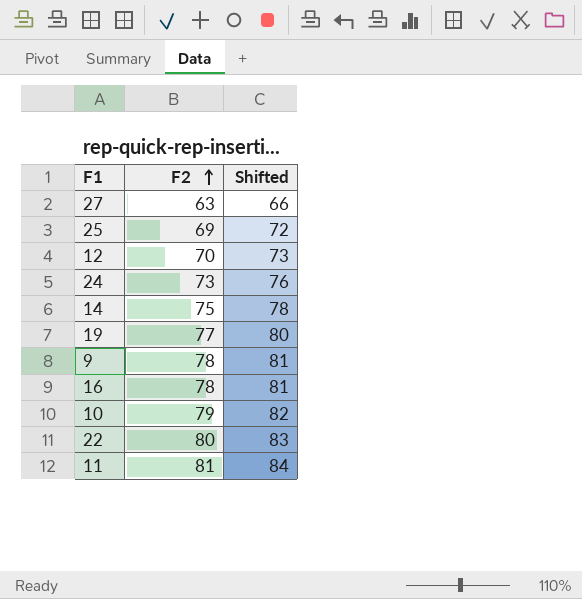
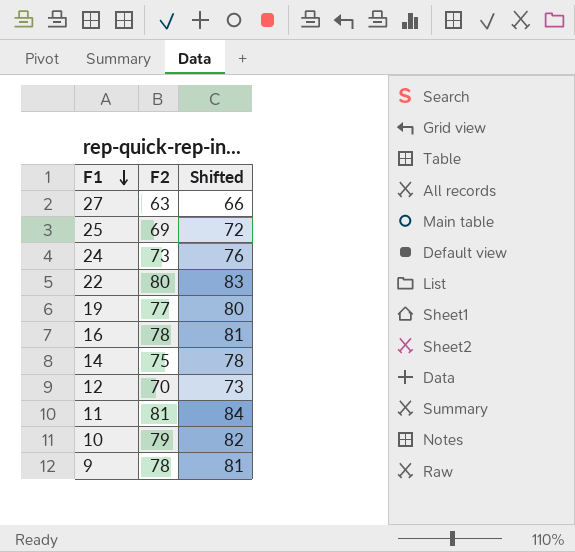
row order: F2 ascending -> F1 descending

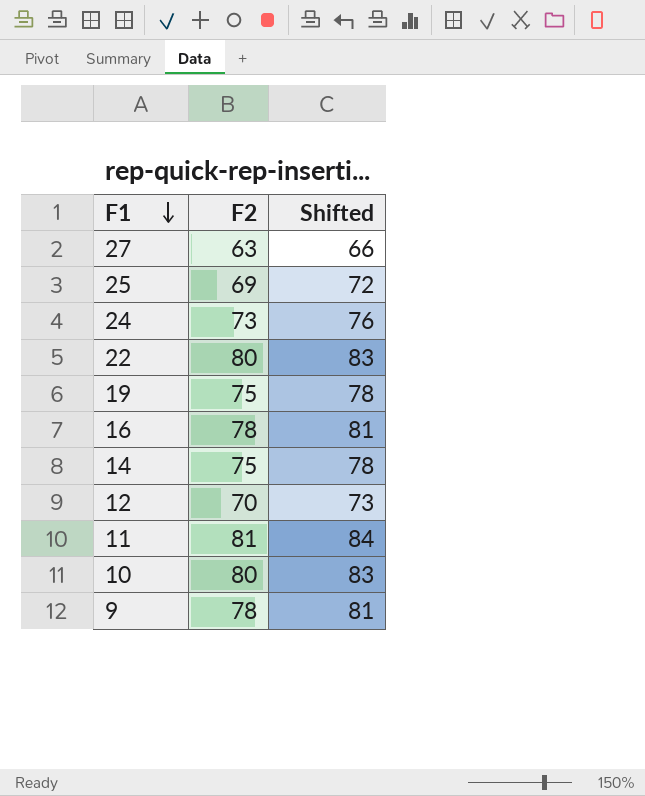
19 | F2: 77 -> 75
19 | Shifted: 80 -> 78
10 | F2: 79 -> 80
10 | Shifted: 82 -> 83

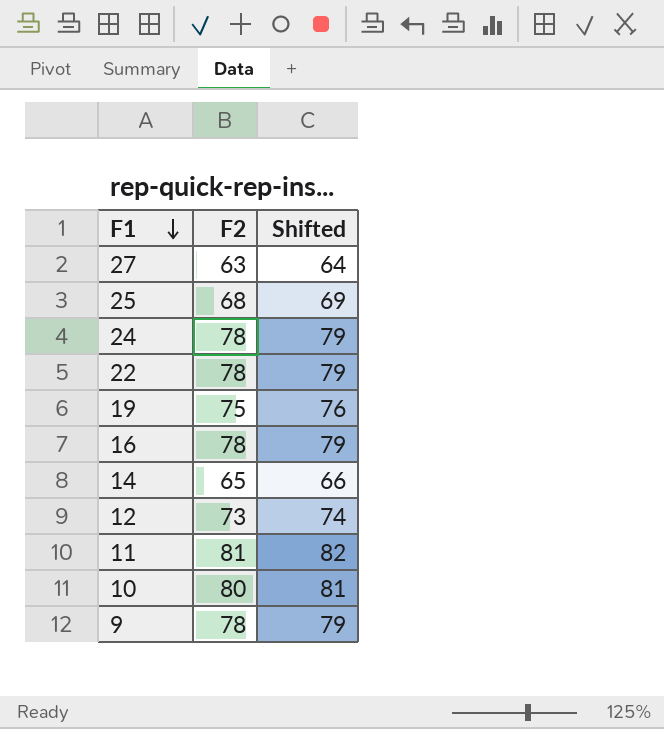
column Shifted | formula: [F2] + 3 -> [F2] + 1
25 | F2: 69 -> 68
24 | F2: 73 -> 78
22 | F2: 80 -> 78
14 | F2: 75 -> 65
12 | F2: 70 -> 73

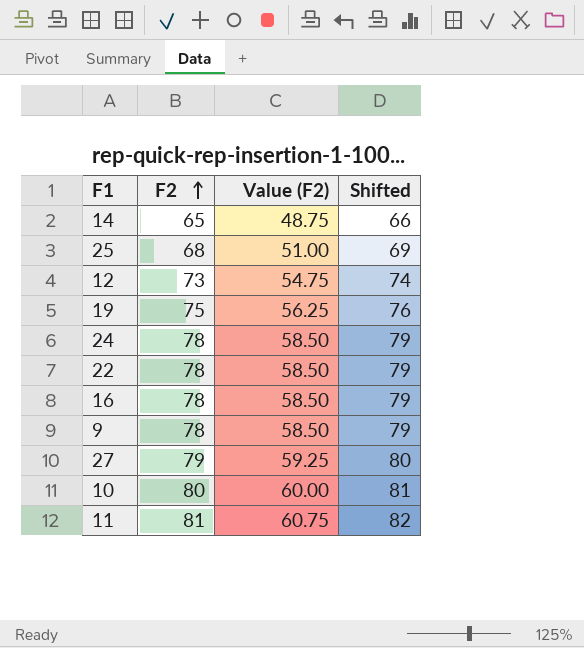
row order: F1 descending -> F2 ascending
column Value (F2) | formula: none -> [F2] * 0.75
27 | F2: 63 -> 79
27 | Shifted: 64 -> 80

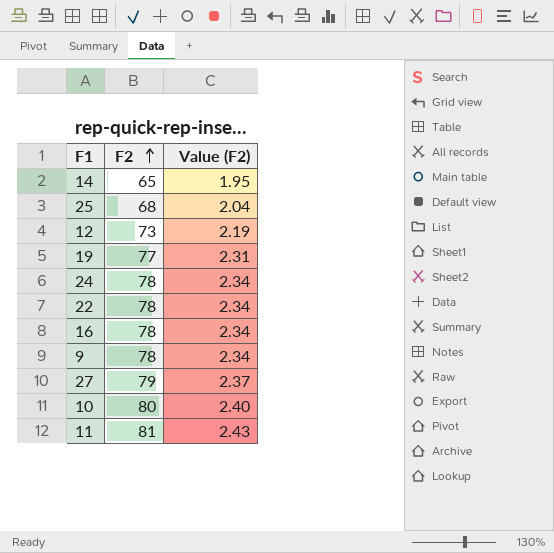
column Shifted | formula: [F2] + 1 -> none
column Value (F2) | formula: [F2] * 0.75 -> [F2] * 0.03
19 | F2: 75 -> 77

